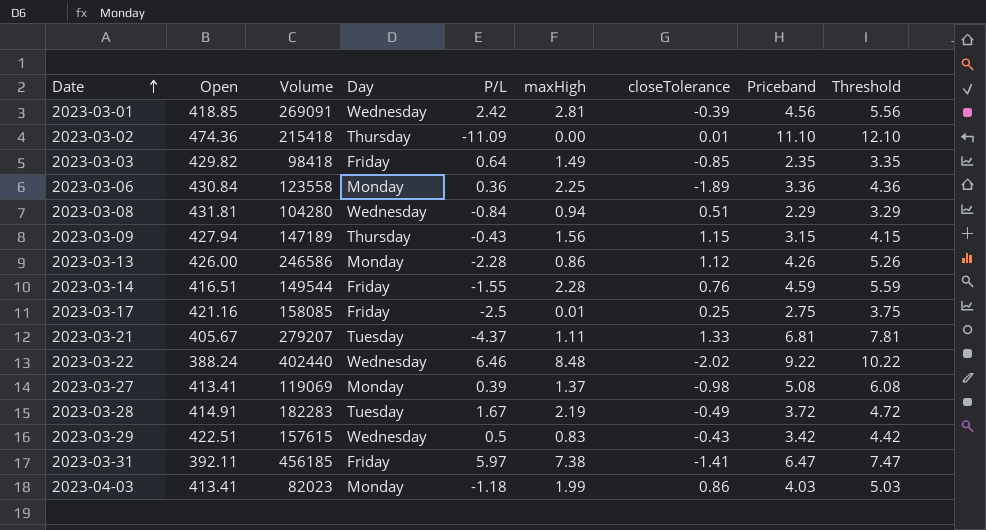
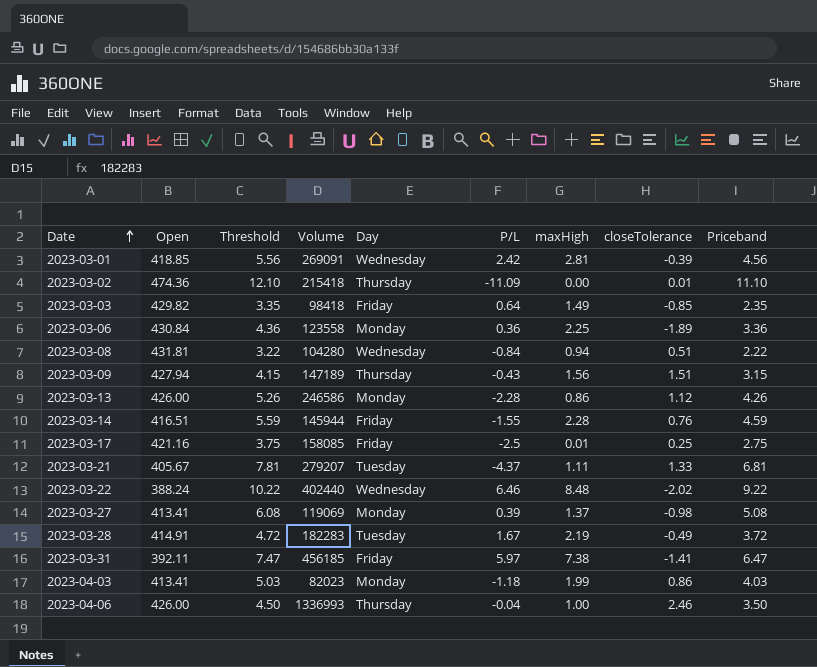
column Threshold | position: 9 -> 3
row 2023-03-29: 422.51 | 157615 | Wednesday | 0.5 | 0.83 | -0.43 | 3.42 | 4.42 -> none
2023-03-08 | Threshold: 3.29 -> 3.22
2023-03-08 | Priceband: 2.29 -> 2.22
2023-03-09 | closeTolerance: 1.15 -> 1.51
2023-03-14 | Volume: 149544 -> 145944
row 2023-04-06: none -> 426.00 | 4.50 | 1336993 | Thursday | -0.04 | 1.00 | 2.46 | 3.50

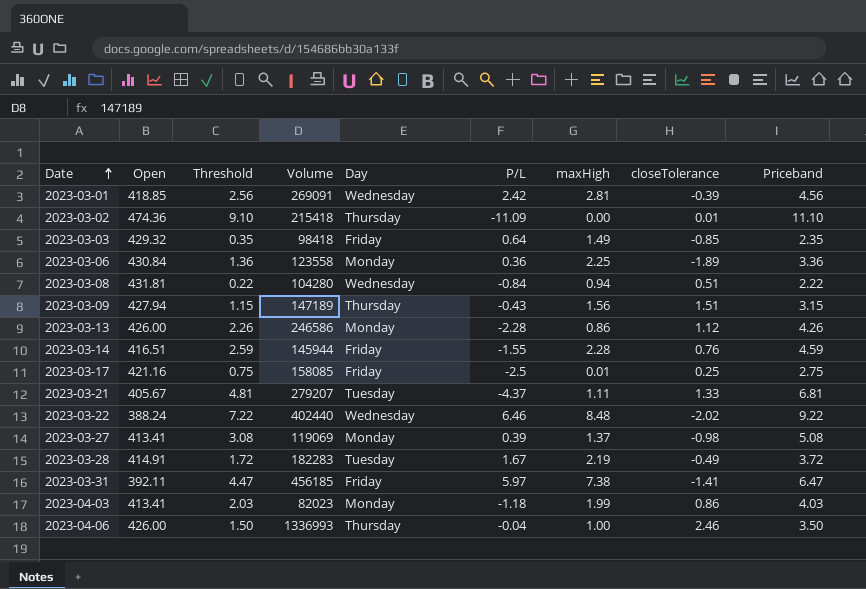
column Threshold | formula: [Priceband] + 1 -> [Priceband] - 2
2023-03-03 | Open: 429.82 -> 429.32

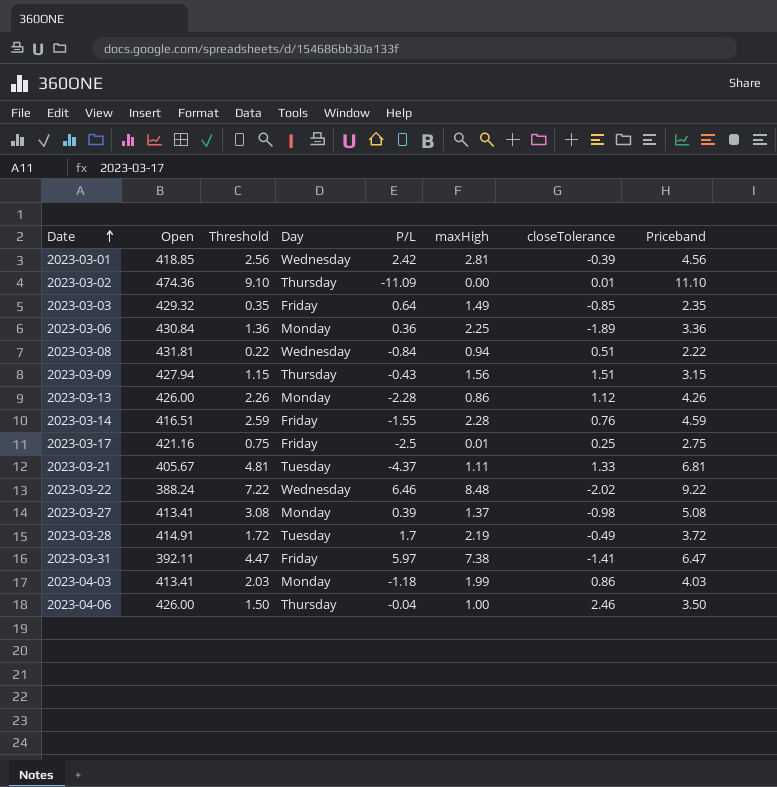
column Volume | position: 4 -> none
2023-03-28 | P/L: 1.67 -> 1.7

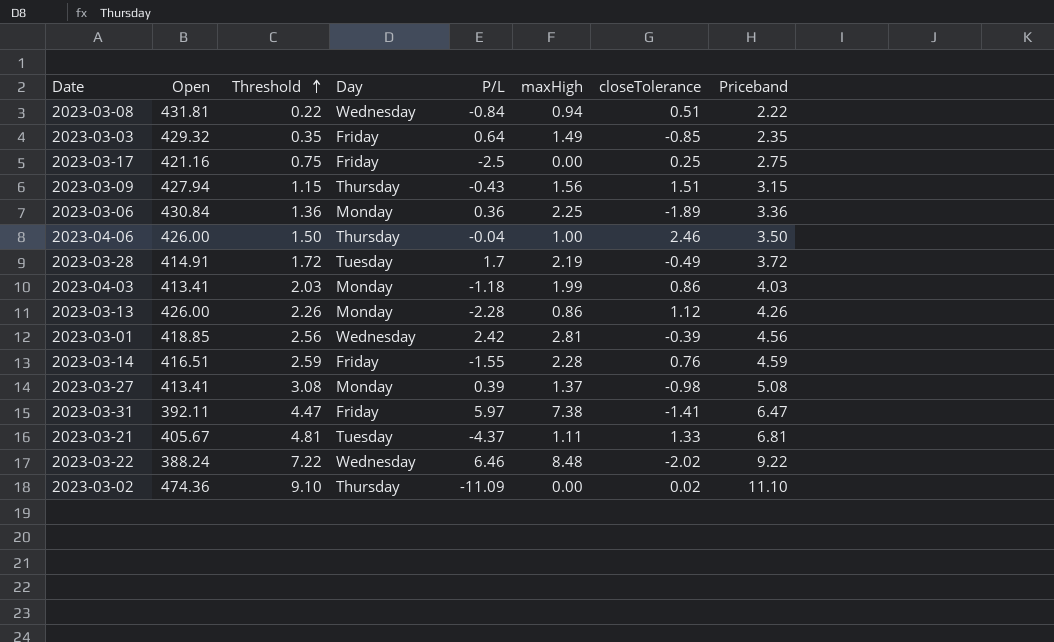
row order: Date ascending -> Threshold ascending
2023-03-17 | maxHigh: 0.01 -> 0.00
2023-03-02 | closeTolerance: 0.01 -> 0.02

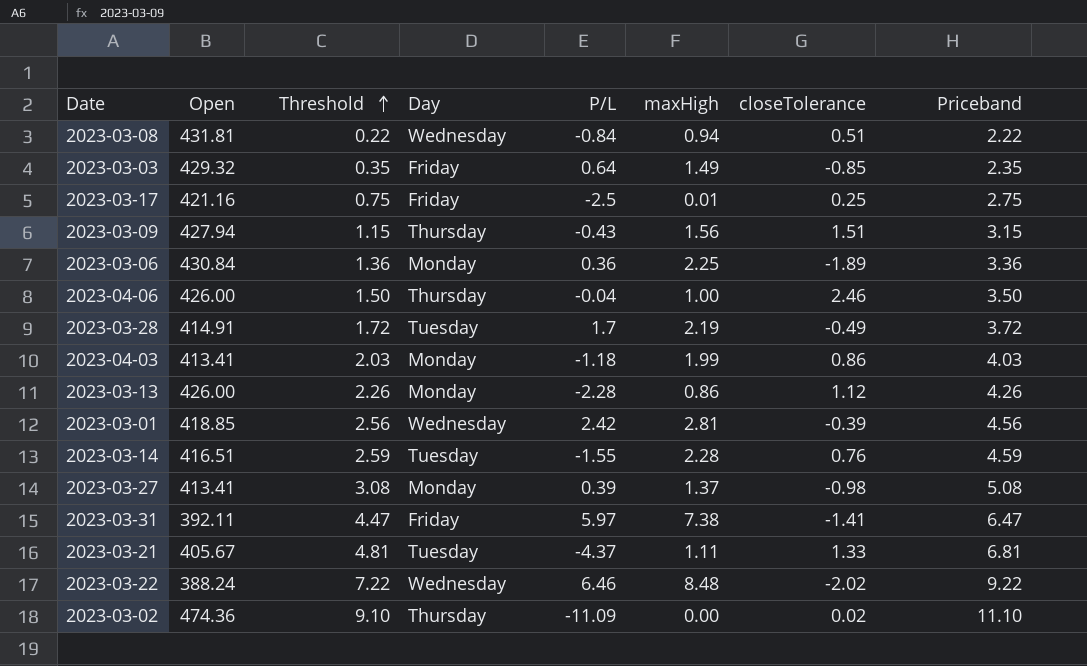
2023-03-17 | maxHigh: 0.00 -> 0.01
2023-03-14 | Day: Friday -> Tuesday

